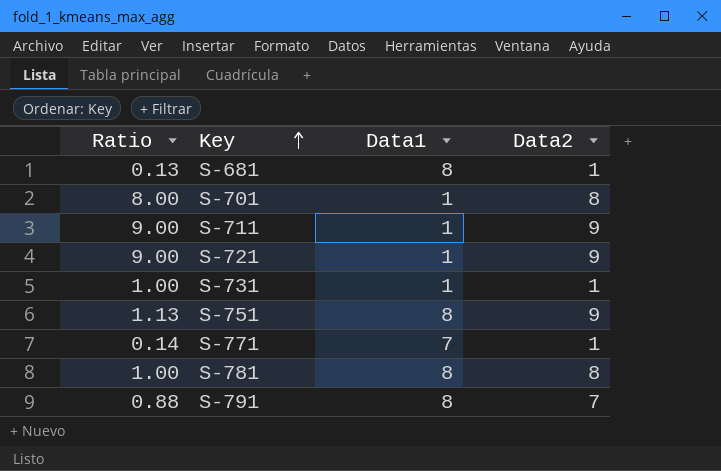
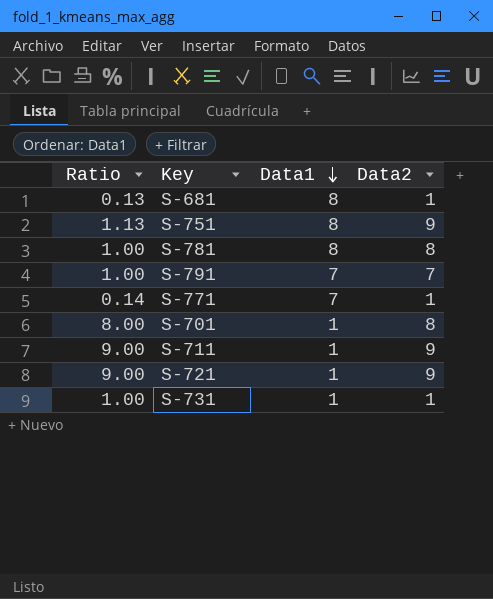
row order: Key ascending -> Data1 descending
S-791 | Ratio: 0.88 -> 1.00
S-791 | Data1: 8 -> 7

